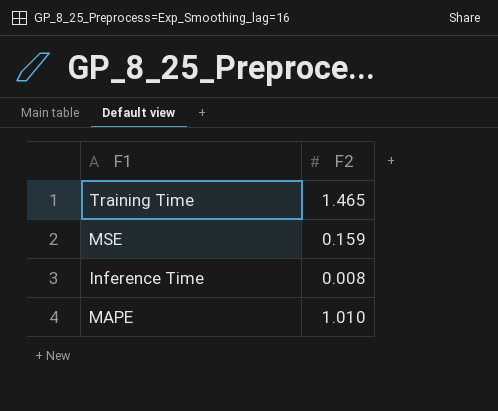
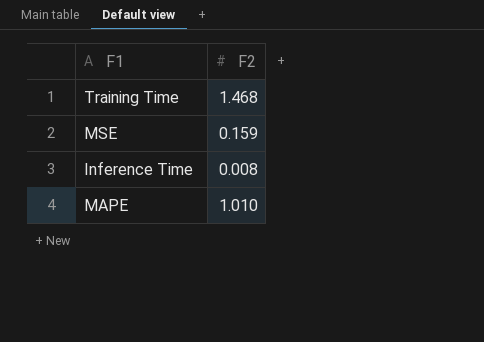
Training Time | F2: 1.465 -> 1.468

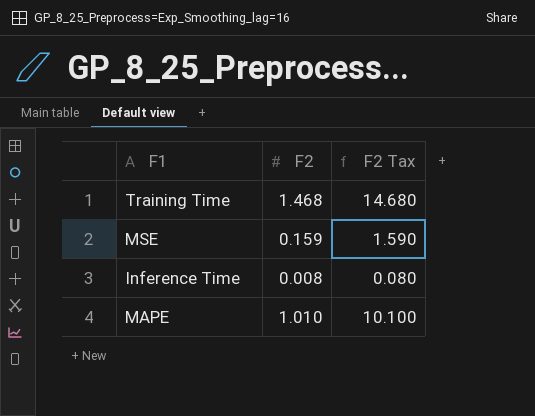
column F2 Tax | formula: none -> [F2] * 10

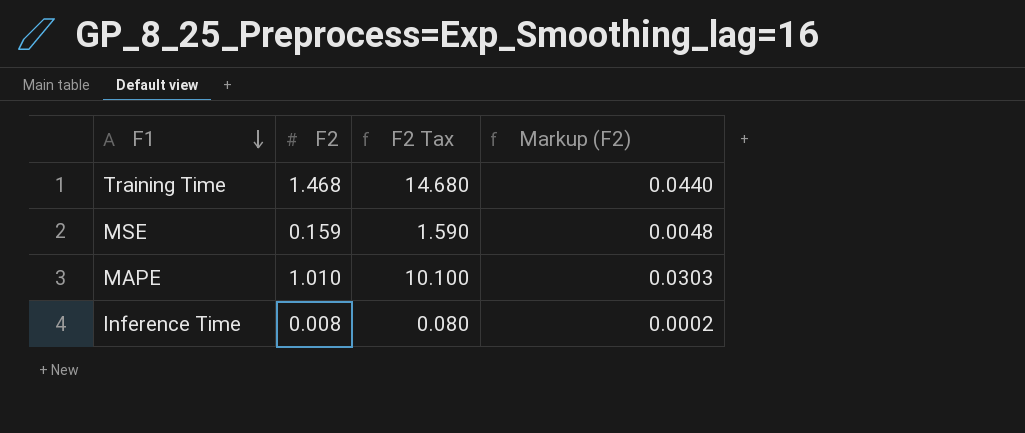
row order: none -> F1 descending
column Markup (F2) | formula: none -> [F2] * 0.03

